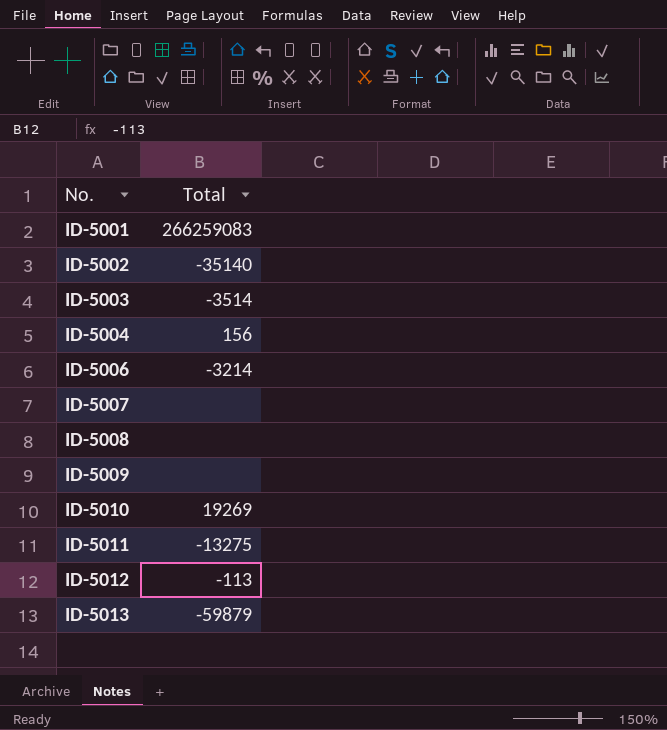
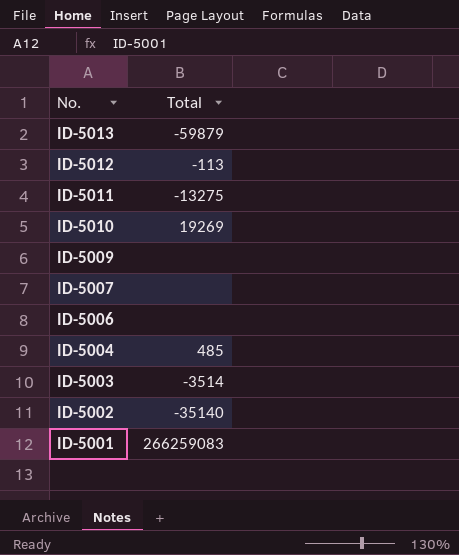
row order: No. ascending -> No. descending
row ID-5008: none -> none
ID-5006 | Total: -3214 -> none
ID-5004 | Total: 156 -> 485

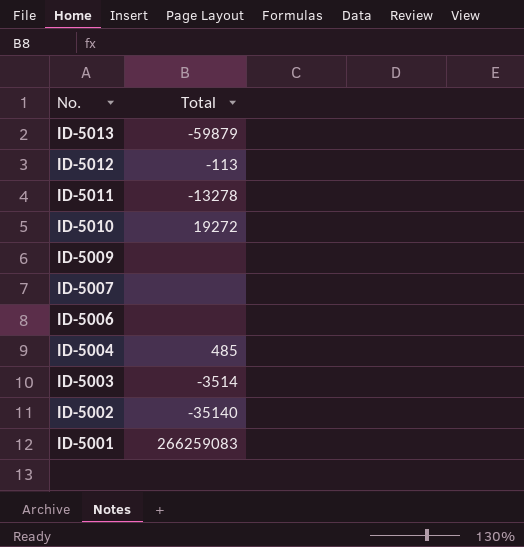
ID-5011 | Total: -13275 -> -13278
ID-5010 | Total: 19269 -> 19272

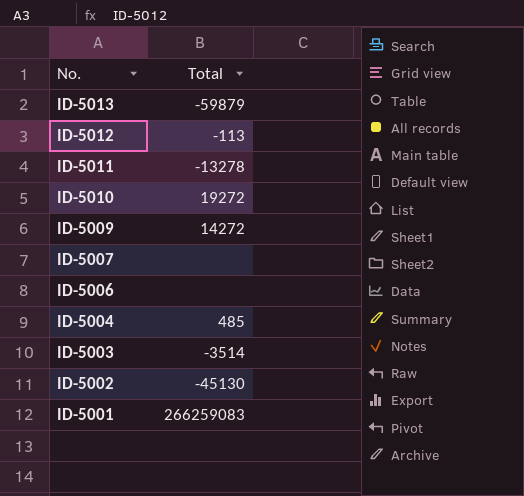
ID-5009 | Total: none -> 14272
ID-5002 | Total: -35140 -> -45130

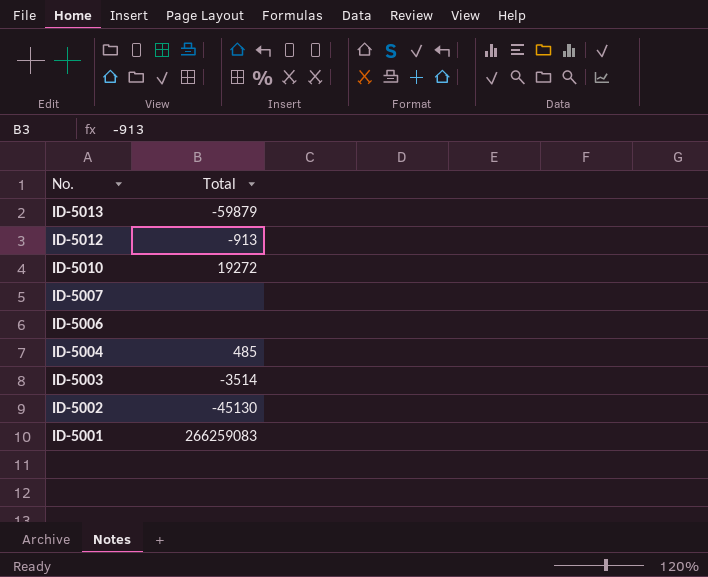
row ID-5011: -13278 -> none
row ID-5009: 14272 -> none
ID-5012 | Total: -113 -> -913

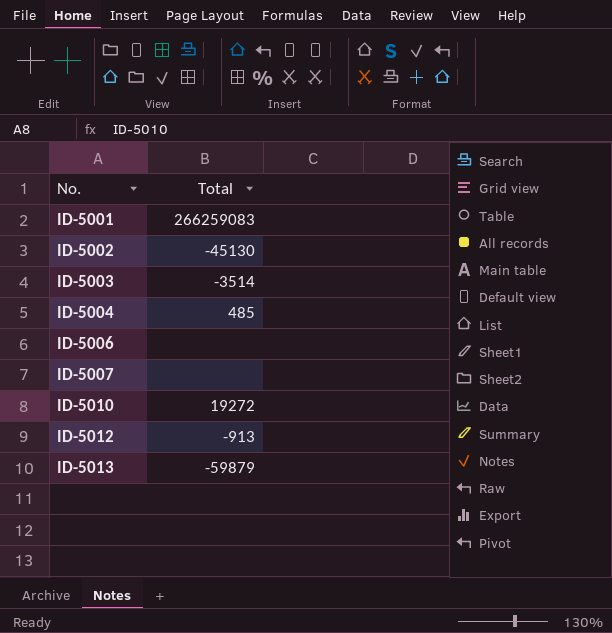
row order: No. descending -> No. ascending

